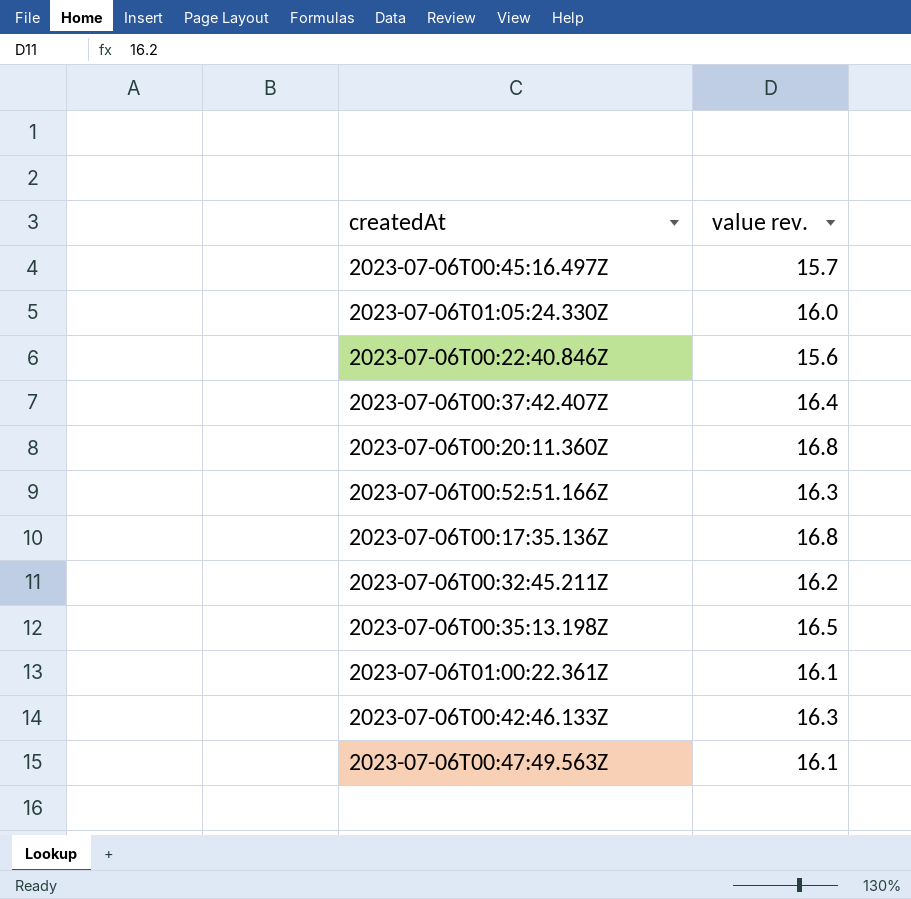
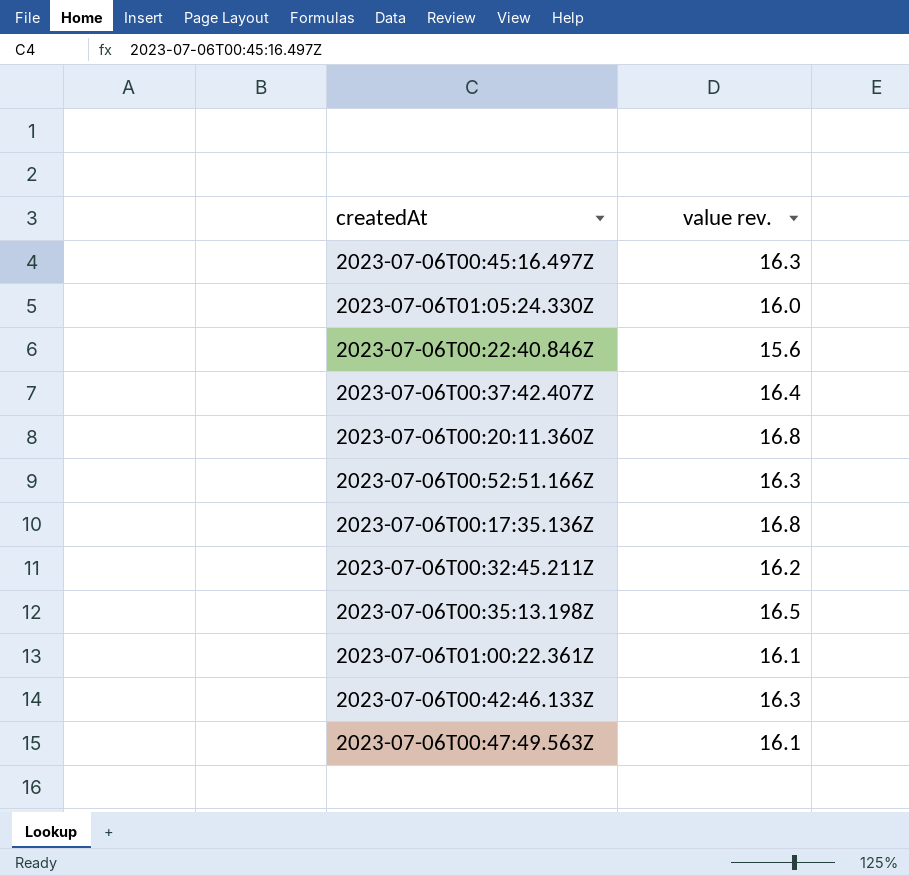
2023-07-06T00:45:16.497Z | value rev.: 15.7 -> 16.3

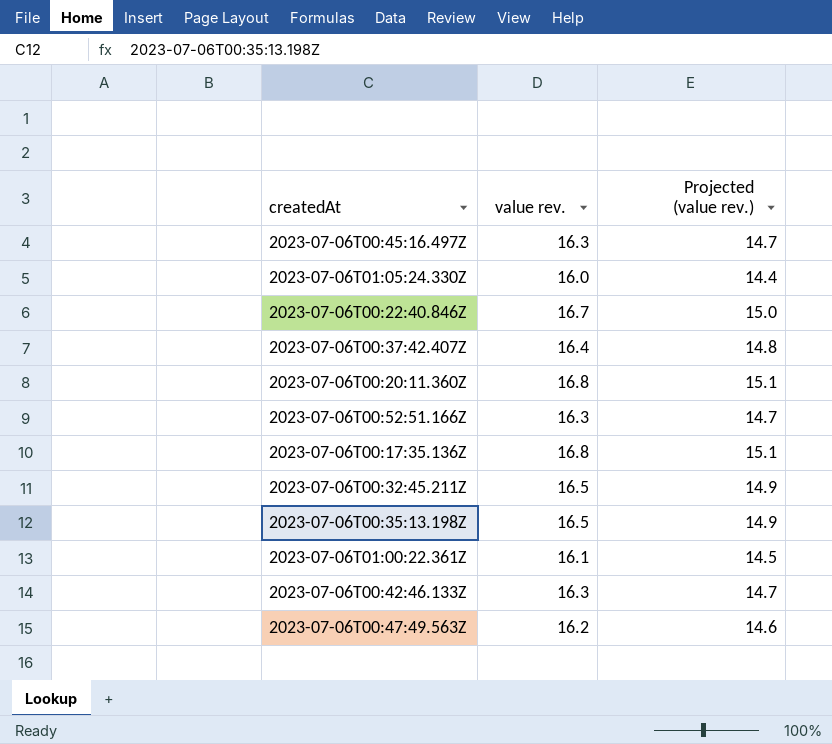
column Projected (value rev.) | formula: none -> [value rev.] * 0.9
2023-07-06T00:22:40.846Z | value rev.: 15.6 -> 16.7
2023-07-06T00:32:45.211Z | value rev.: 16.2 -> 16.5
2023-07-06T00:47:49.563Z | value rev.: 16.1 -> 16.2

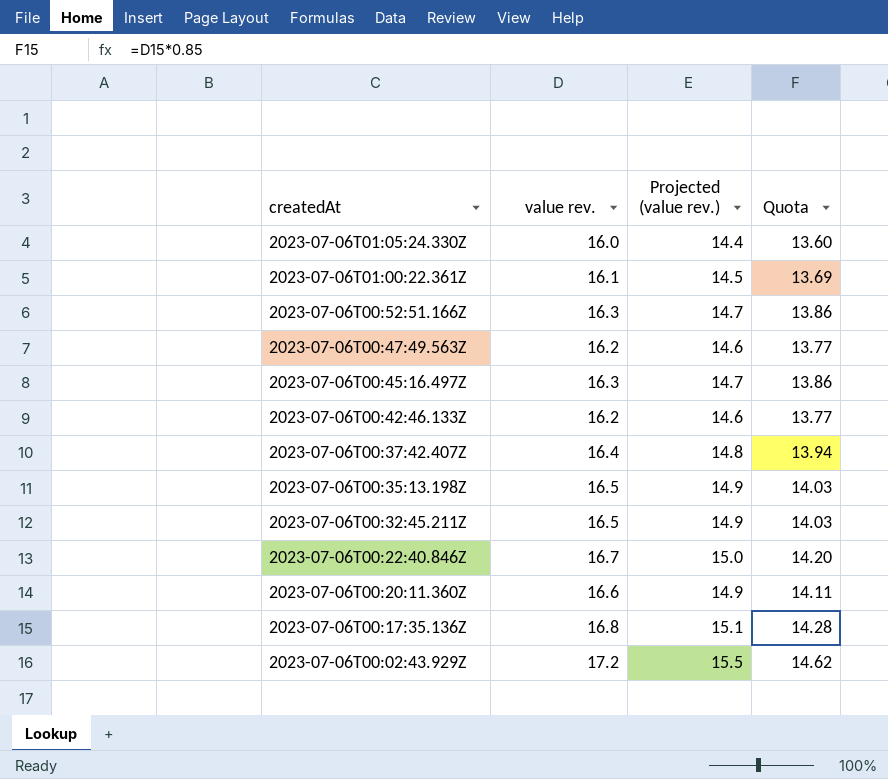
row order: none -> createdAt descending
column Quota | formula: none -> [value rev.] * 0.85
2023-07-06T00:42:46.133Z | value rev.: 16.3 -> 16.2
2023-07-06T00:42:46.133Z | Projected (value rev.): 14.7 -> 14.6
2023-07-06T00:20:11.360Z | value rev.: 16.8 -> 16.6
2023-07-06T00:20:11.360Z | Projected (value rev.): 15.1 -> 14.9
row 2023-07-06T00:02:43.929Z: none -> 17.2 | 15.5 | 14.62

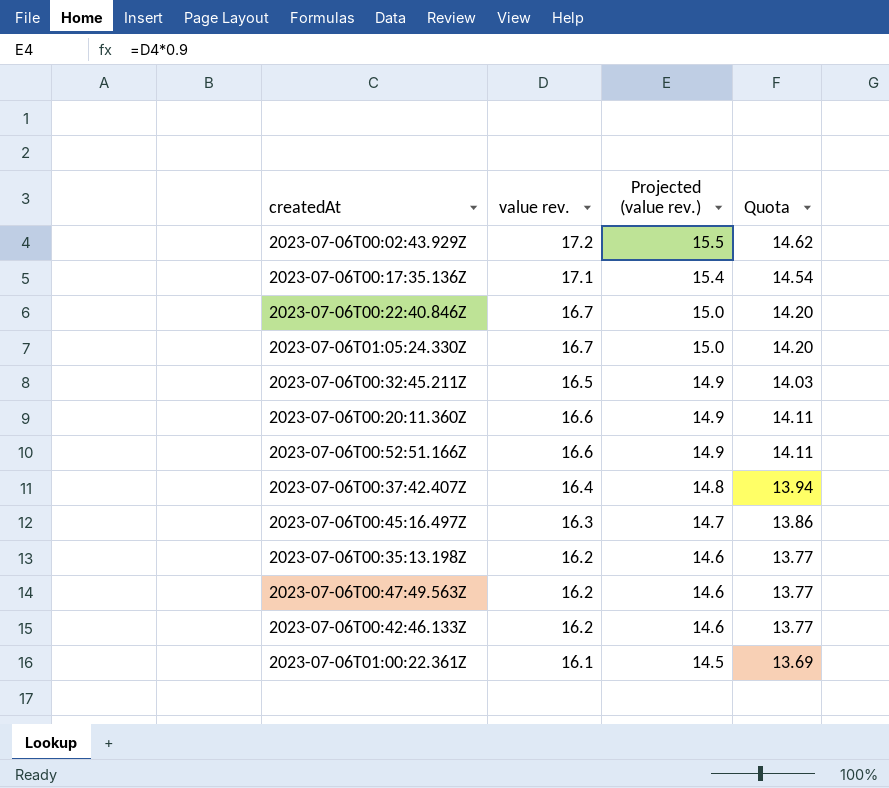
row order: createdAt descending -> Projected (value rev.) descending
2023-07-06T00:17:35.136Z | value rev.: 16.8 -> 17.1
2023-07-06T00:17:35.136Z | Projected (value rev.): 15.1 -> 15.4
2023-07-06T00:17:35.136Z | Quota: 14.28 -> 14.54
2023-07-06T01:05:24.330Z | value rev.: 16.0 -> 16.7
2023-07-06T01:05:24.330Z | Projected (value rev.): 14.4 -> 15.0
2023-07-06T01:05:24.330Z | Quota: 13.60 -> 14.20
2023-07-06T00:52:51.166Z | value rev.: 16.3 -> 16.6
2023-07-06T00:52:51.166Z | Projected (value rev.): 14.7 -> 14.9
2023-07-06T00:52:51.166Z | Quota: 13.86 -> 14.11
2023-07-06T00:35:13.198Z | value rev.: 16.5 -> 16.2
2023-07-06T00:35:13.198Z | Projected (value rev.): 14.9 -> 14.6
2023-07-06T00:35:13.198Z | Quota: 14.03 -> 13.77

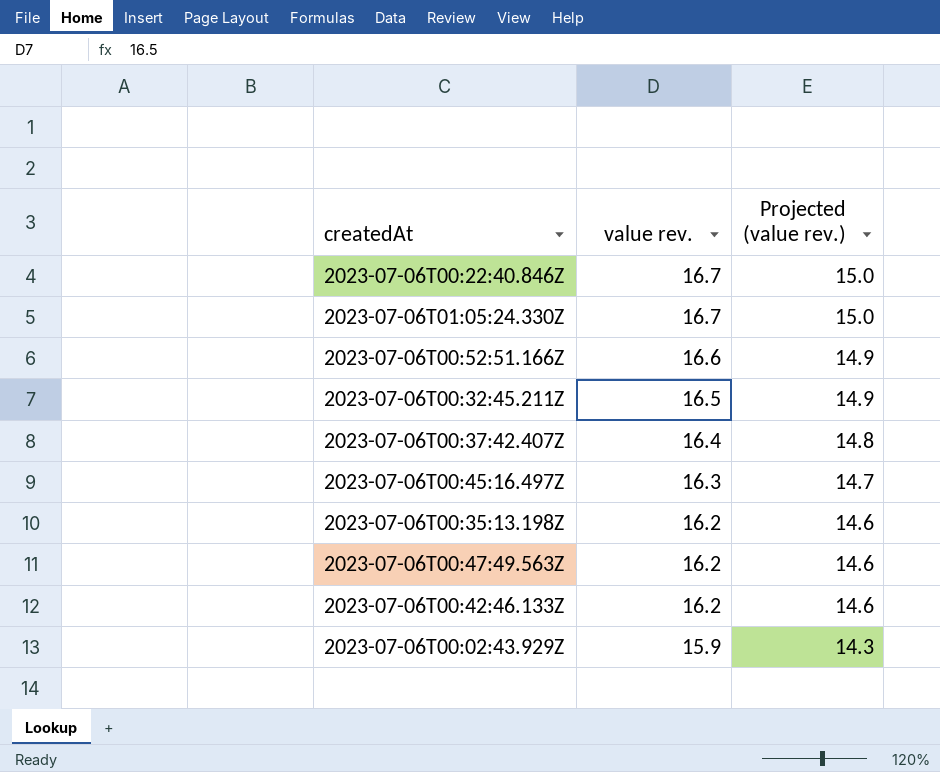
row order: Projected (value rev.) descending -> value rev. descending
column Quota | formula: [value rev.] * 0.85 -> none
row 2023-07-06T00:17:35.136Z: 17.1 | 15.4 | 14.54 -> none
row 2023-07-06T00:20:11.360Z: 16.6 | 14.9 | 14.11 -> none
row 2023-07-06T01:00:22.361Z: 16.1 | 14.5 | 13.69 -> none
2023-07-06T00:02:43.929Z | value rev.: 17.2 -> 15.9
2023-07-06T00:02:43.929Z | Projected (value rev.): 15.5 -> 14.3

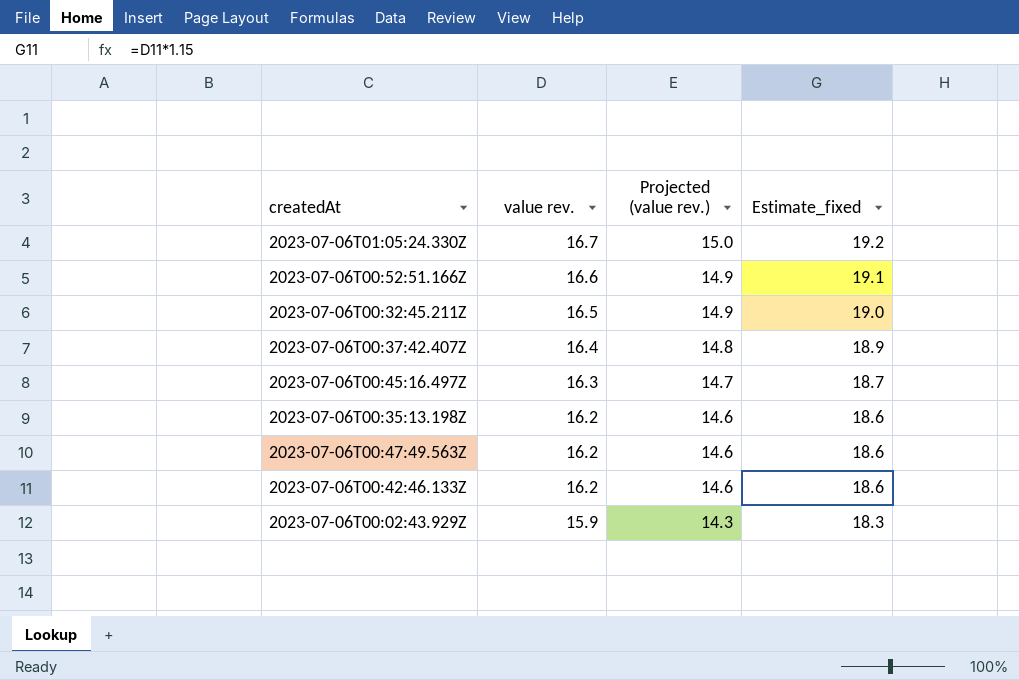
column Estimate_fixed | formula: none -> [value rev.] * 1.15
row 2023-07-06T00:22:40.846Z: 16.7 | 15.0 -> none

